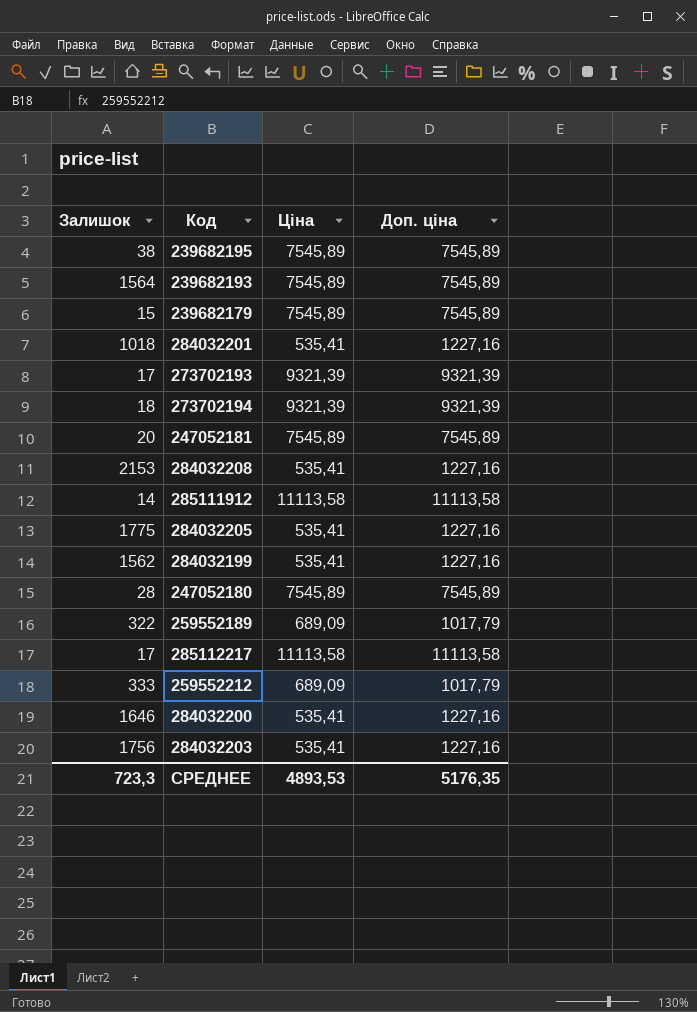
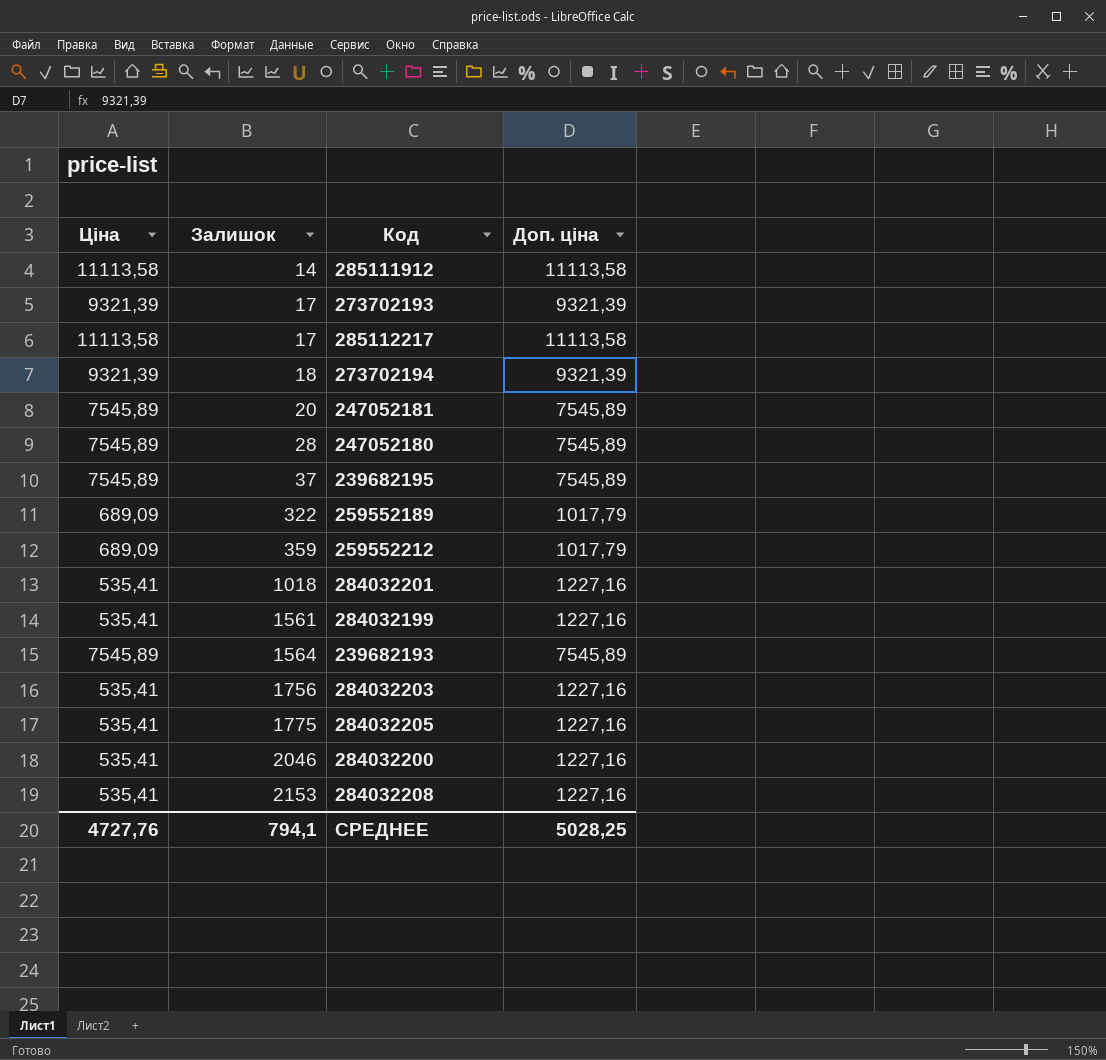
row order: none -> Залишок ascending
column Ціна | position: 3 -> 1
row 239682179: 15 | 7545,89 | 7545,89 -> none
239682195 | Залишок: 38 -> 37
259552212 | Залишок: 333 -> 359
284032199 | Залишок: 1562 -> 1561
284032200 | Залишок: 1646 -> 2046
СРЕДНЕЕ | Ціна: 4893,53 -> 4727,76
СРЕДНЕЕ | Залишок: 723,3 -> 794,1
СРЕДНЕЕ | Доп. ціна: 5176,35 -> 5028,25

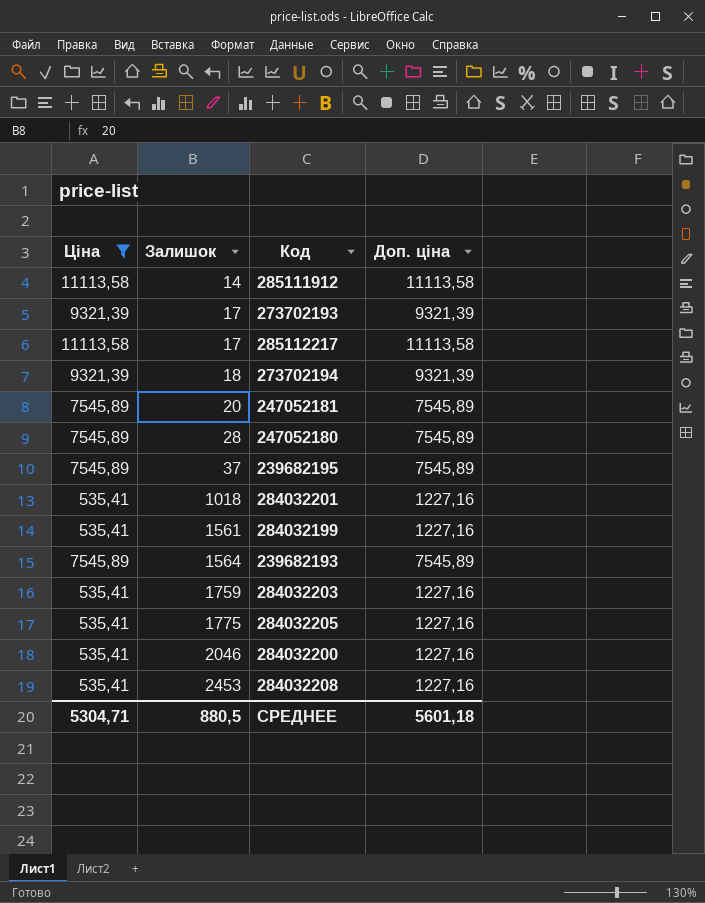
filter: none -> Ціна != 689,09
284032203 | Залишок: 1756 -> 1759
284032208 | Залишок: 2153 -> 2453
СРЕДНЕЕ | Ціна: 4727,76 -> 5304,71
СРЕДНЕЕ | Залишок: 794,1 -> 880,5
СРЕДНЕЕ | Доп. ціна: 5028,25 -> 5601,18

